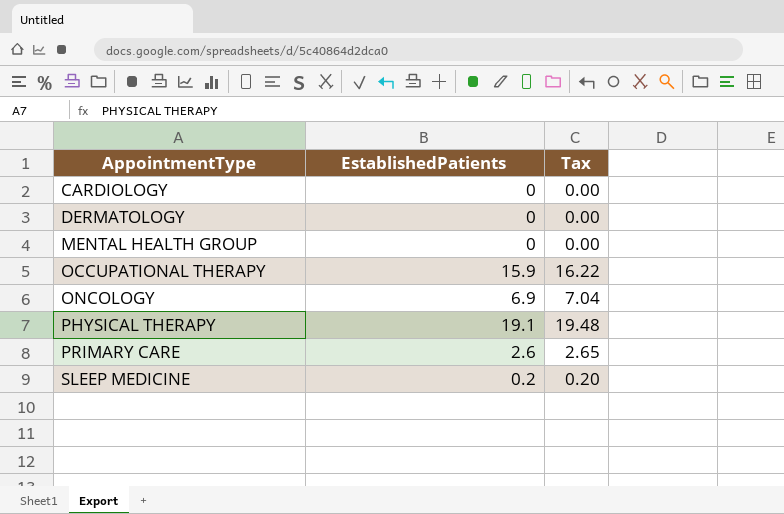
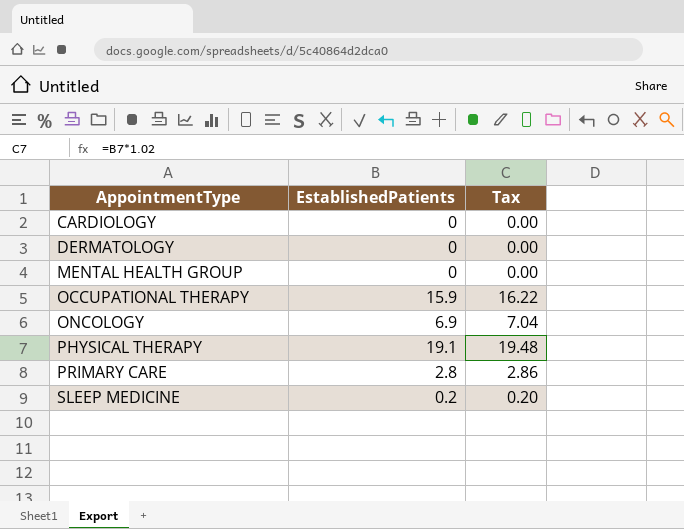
PRIMARY CARE | EstablishedPatients: 2.6 -> 2.8
PRIMARY CARE | Tax: 2.65 -> 2.86

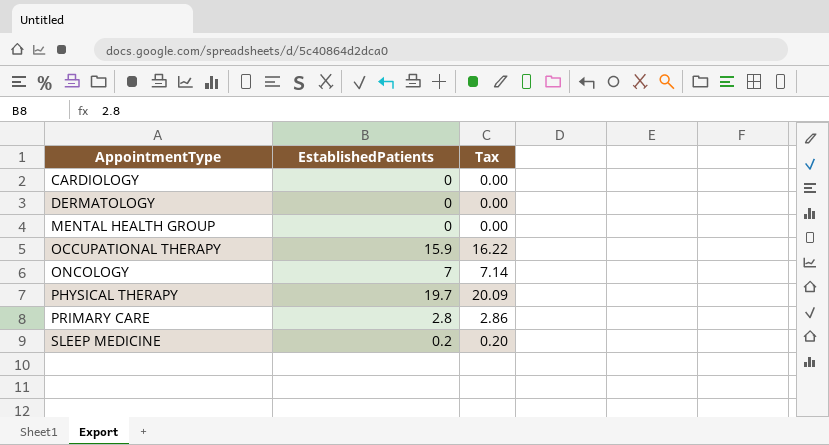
ONCOLOGY | EstablishedPatients: 6.9 -> 7
ONCOLOGY | Tax: 7.04 -> 7.14
PHYSICAL THERAPY | EstablishedPatients: 19.1 -> 19.7
PHYSICAL THERAPY | Tax: 19.48 -> 20.09

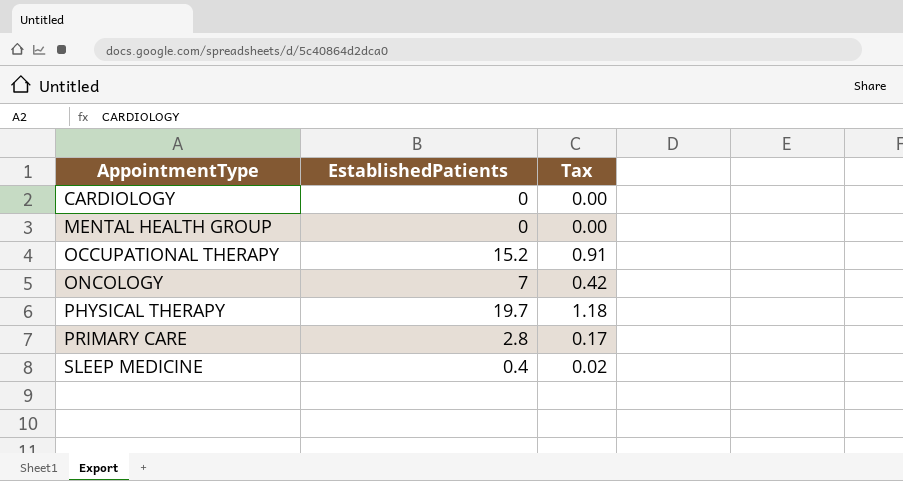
column Tax | formula: [EstablishedPatients] * 1.02 -> [EstablishedPatients] * 0.06
row DERMATOLOGY: 0 | 0.00 -> none
OCCUPATIONAL THERAPY | EstablishedPatients: 15.9 -> 15.2
SLEEP MEDICINE | EstablishedPatients: 0.2 -> 0.4

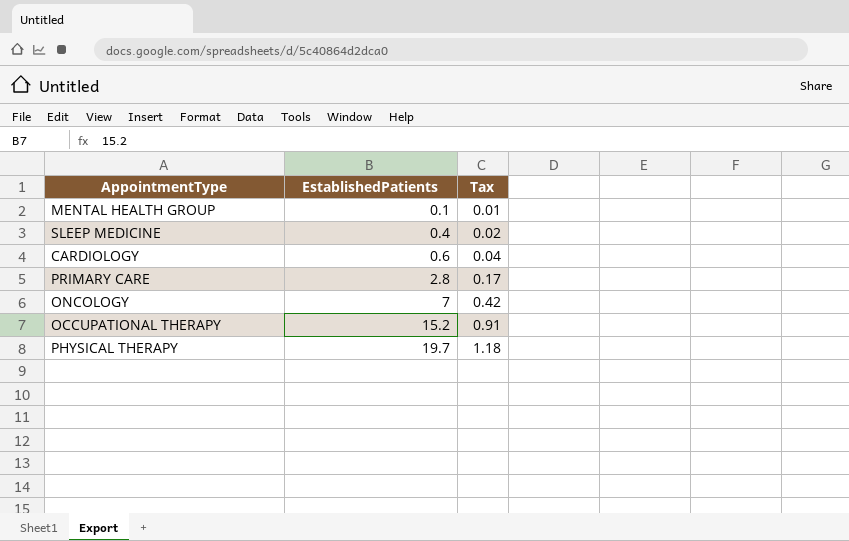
row order: AppointmentType ascending -> EstablishedPatients ascending
MENTAL HEALTH GROUP | EstablishedPatients: 0 -> 0.1
MENTAL HEALTH GROUP | Tax: 0.00 -> 0.01
CARDIOLOGY | EstablishedPatients: 0 -> 0.6
CARDIOLOGY | Tax: 0.00 -> 0.04

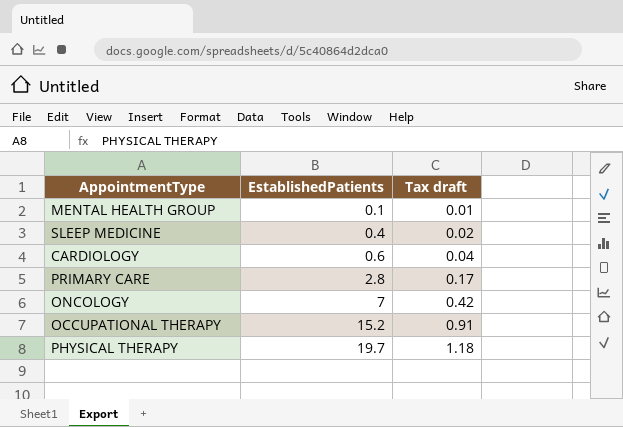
column name: Tax -> Tax draft

